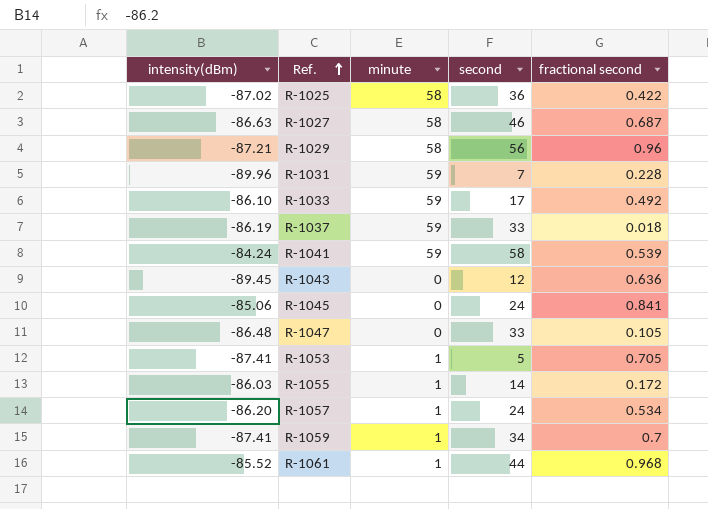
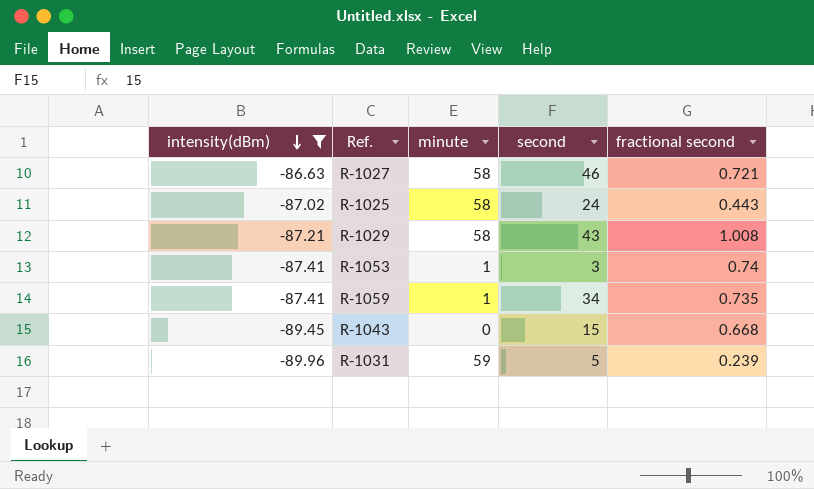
filter: none -> intensity(dBm) <= -86.63
row order: Ref. ascending -> intensity(dBm) descending
R-1027 | fractional second: 0.687 -> 0.721
R-1025 | second: 36 -> 24
R-1025 | fractional second: 0.422 -> 0.443
R-1029 | second: 56 -> 43
R-1029 | fractional second: 0.96 -> 1.008
R-1053 | second: 5 -> 3
R-1053 | fractional second: 0.705 -> 0.74
R-1059 | fractional second: 0.7 -> 0.735
R-1043 | second: 12 -> 15
R-1043 | fractional second: 0.636 -> 0.668
R-1031 | second: 7 -> 5
R-1031 | fractional second: 0.228 -> 0.239

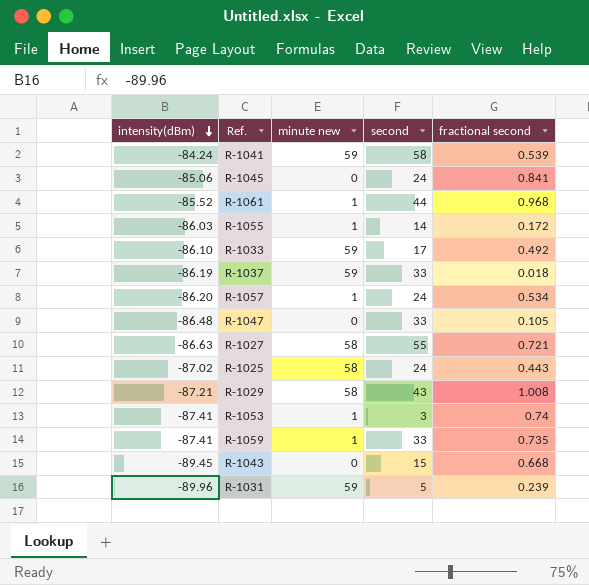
filter: intensity(dBm) <= -86.63 -> none
column name: minute -> minute new
R-1027 | second: 46 -> 55
R-1059 | second: 34 -> 33

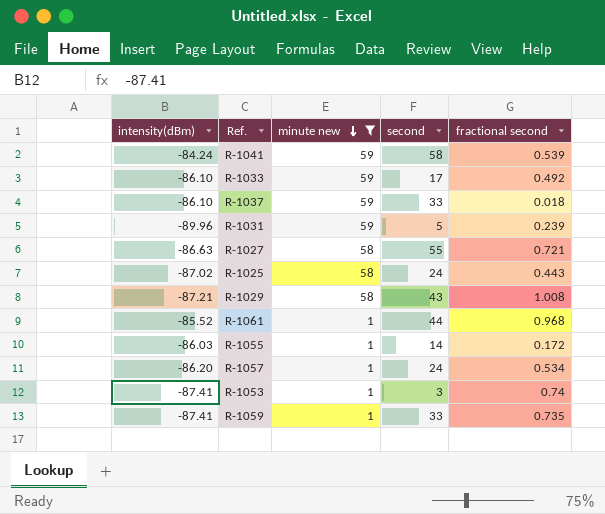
filter: none -> minute new != 0
row order: intensity(dBm) descending -> minute new descending
R-1037 | intensity(dBm): -86.19 -> -86.10

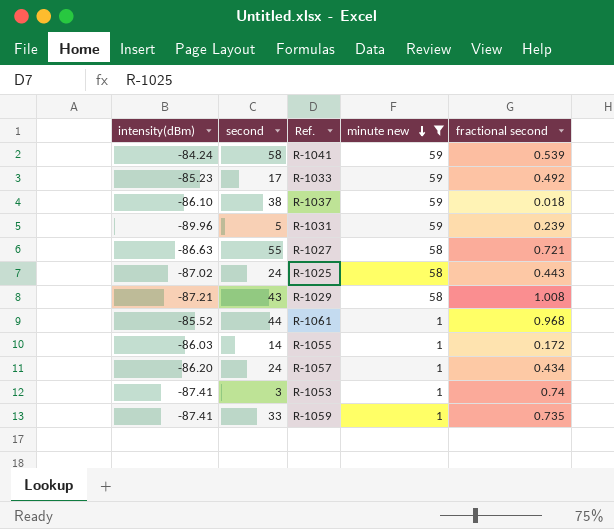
column second | position: 4 -> 2
R-1033 | intensity(dBm): -86.10 -> -85.23
R-1037 | second: 33 -> 38
R-1057 | fractional second: 0.534 -> 0.434

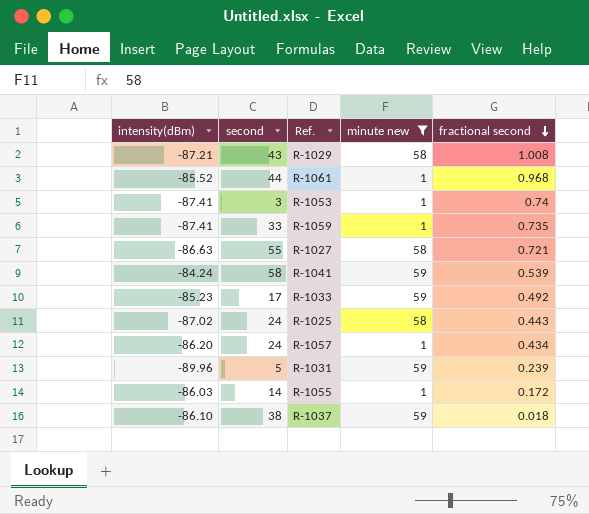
row order: minute new descending -> fractional second descending

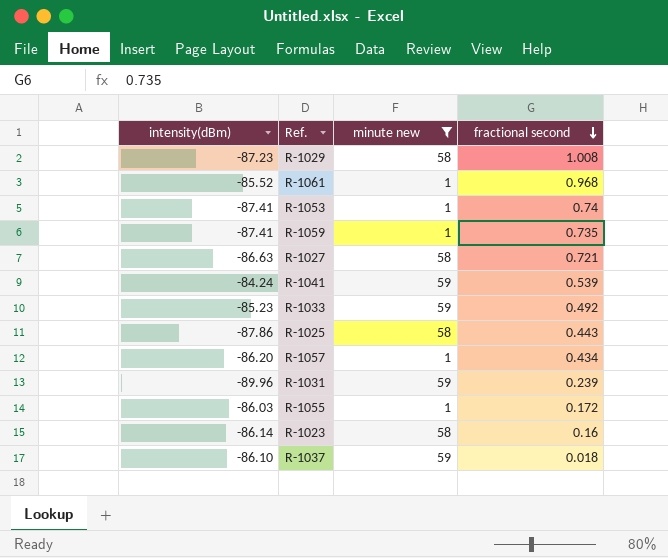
column second | position: 2 -> none
R-1029 | intensity(dBm): -87.21 -> -87.23
R-1025 | intensity(dBm): -87.02 -> -87.86
row R-1023: none -> -86.14 | 58 | 0.16

